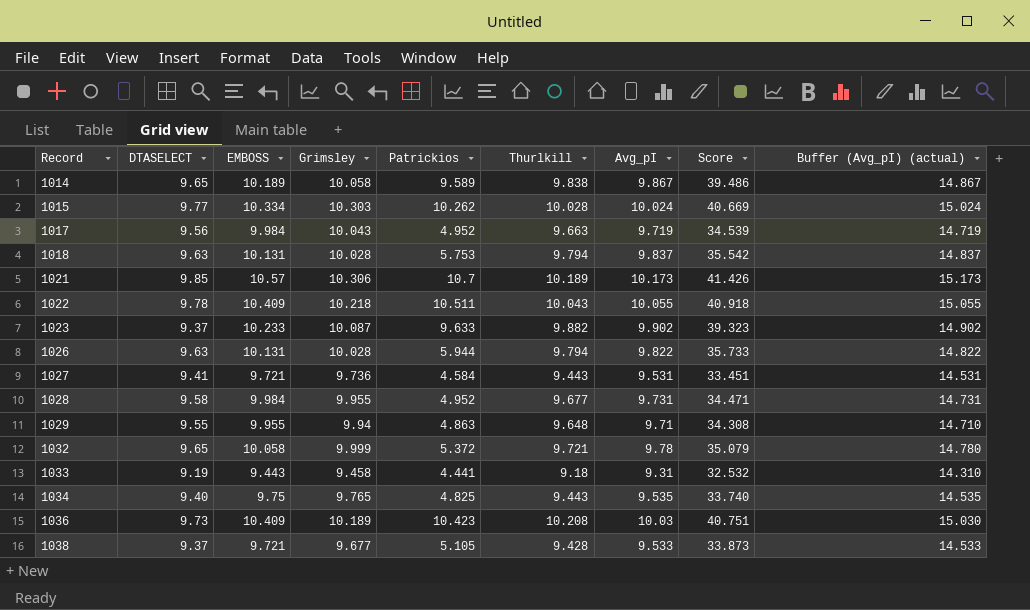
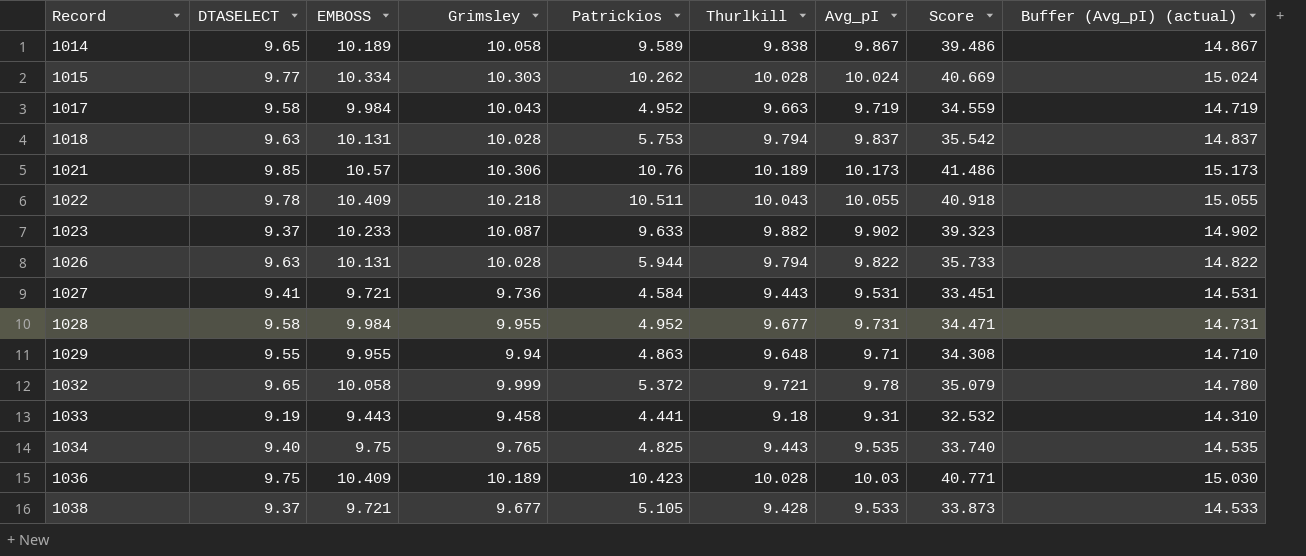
1017 | DTASELECT: 9.56 -> 9.58
1017 | Score: 34.539 -> 34.559
1021 | Patrickios: 10.7 -> 10.76
1021 | Score: 41.426 -> 41.486
1036 | DTASELECT: 9.73 -> 9.75
1036 | Thurlkill: 10.208 -> 10.028
1036 | Score: 40.751 -> 40.771

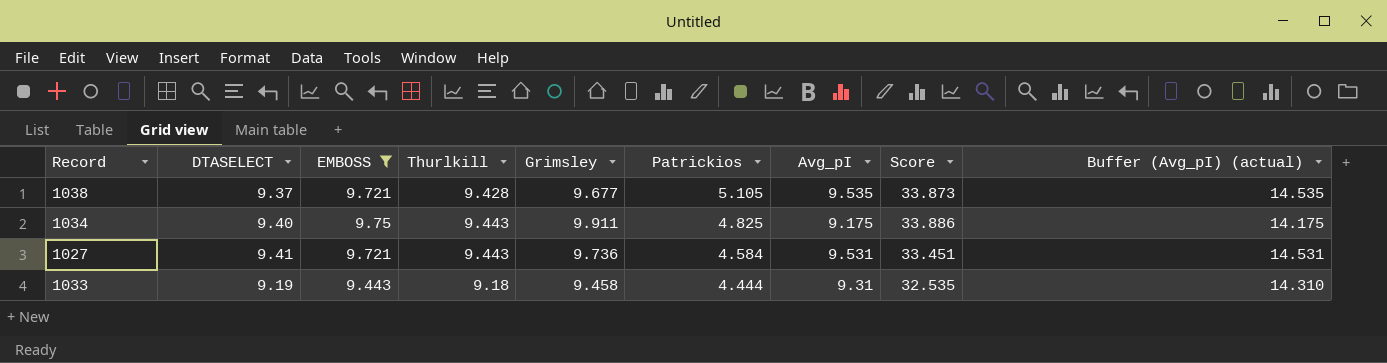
filter: none -> EMBOSS <= 9.75
row order: Record ascending -> Patrickios descending
column Thurlkill | position: 6 -> 4
1038 | Avg_pI: 9.533 -> 9.535
1038 | Buffer (Avg_pI) (actual): 14.533 -> 14.535
1034 | Grimsley: 9.765 -> 9.911
1034 | Avg_pI: 9.535 -> 9.175
1034 | Score: 33.740 -> 33.886
1034 | Buffer (Avg_pI) (actual): 14.535 -> 14.175
1033 | Patrickios: 4.441 -> 4.444
1033 | Score: 32.532 -> 32.535

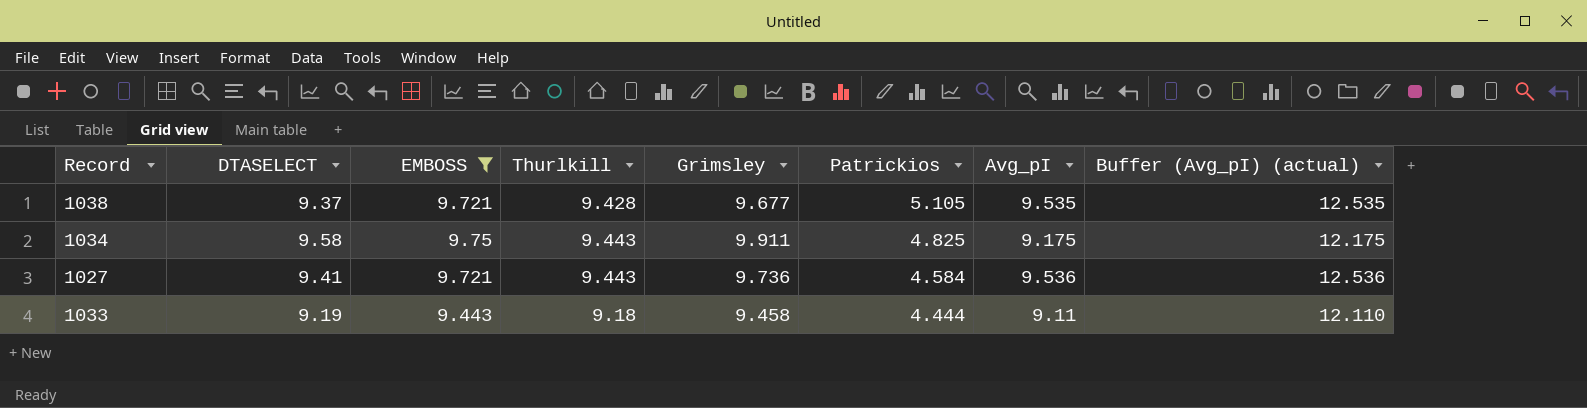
column Score | formula: [DTASELECT] + [EMBOSS] + [Grimsley] + [Patrickios] -> none
column Buffer (Avg_pI) (actual) | formula: [Avg_pI] + 5 -> [Avg_pI] + 3
1034 | DTASELECT: 9.40 -> 9.58
1027 | Avg_pI: 9.531 -> 9.536
1033 | Avg_pI: 9.31 -> 9.11

